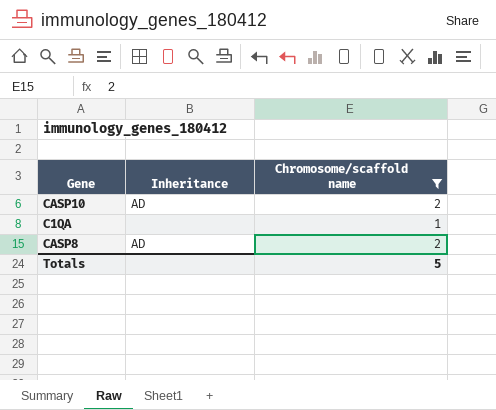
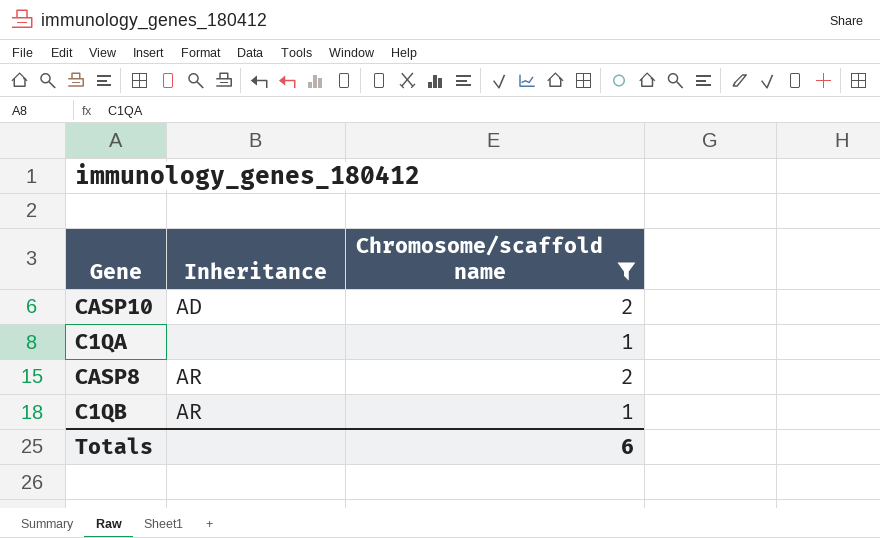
CASP8 | Inheritance: AD -> AR
row C1QB: none -> AR | 1
Totals | Chromosome/scaffold name: 5 -> 6

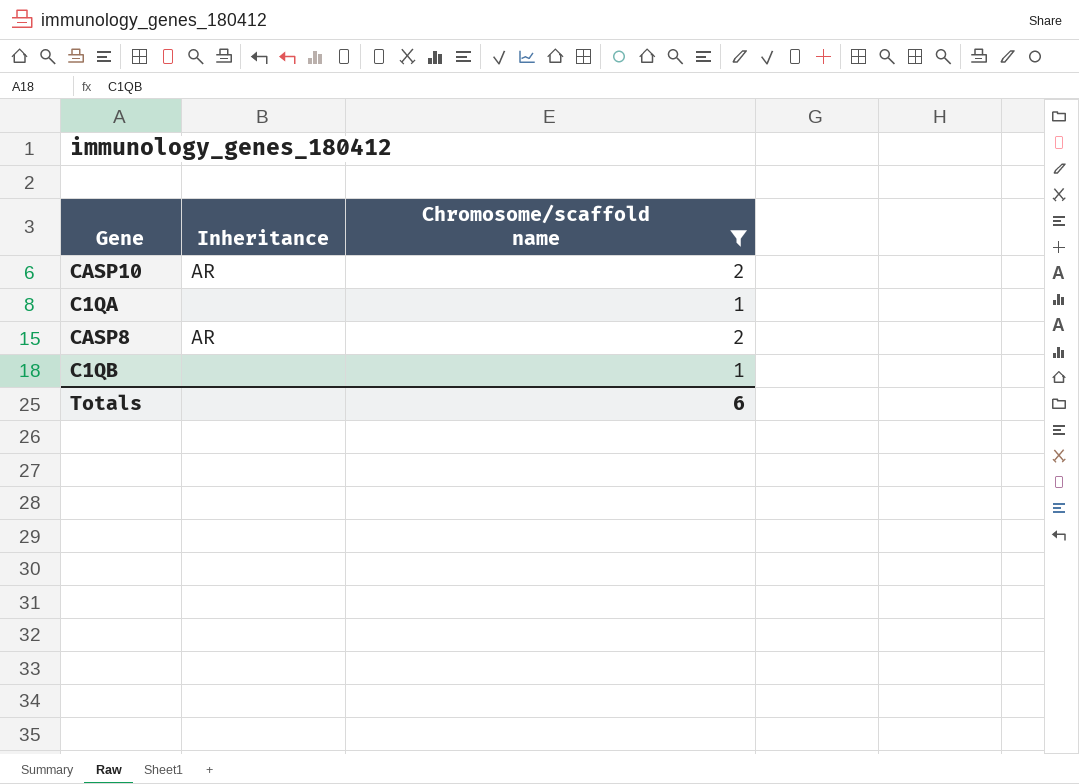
CASP10 | Inheritance: AD -> AR
C1QB | Inheritance: AR -> none

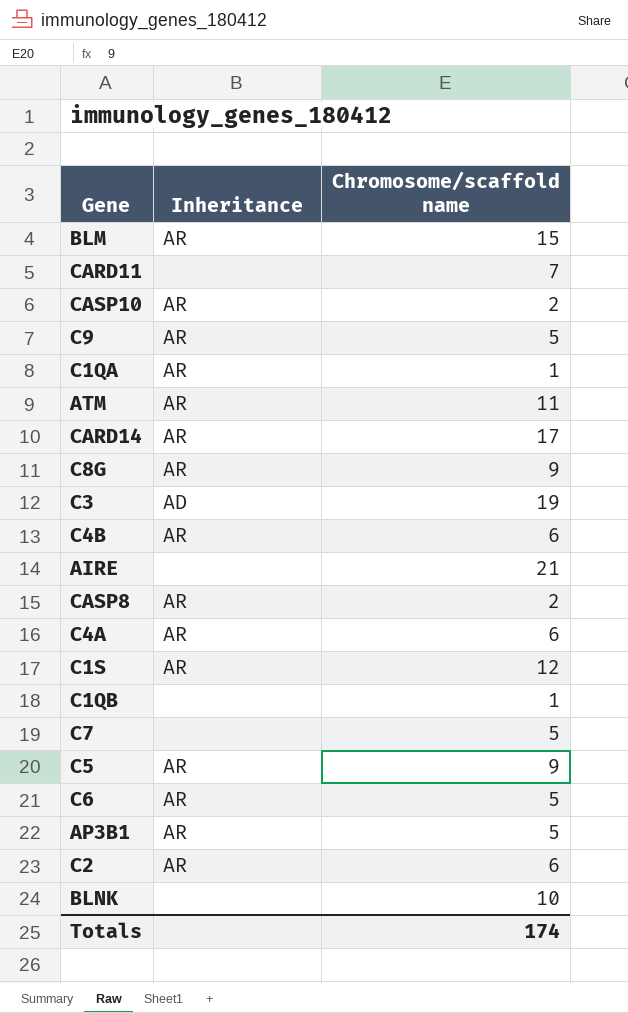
filter: Chromosome/scaffold name <= 2 -> none
C1QA | Inheritance: none -> AR
Totals | Chromosome/scaffold name: 6 -> 174

